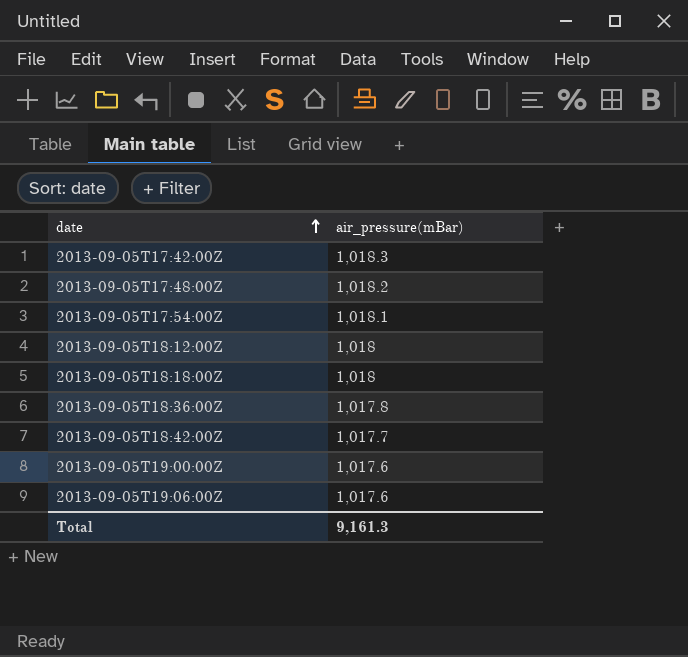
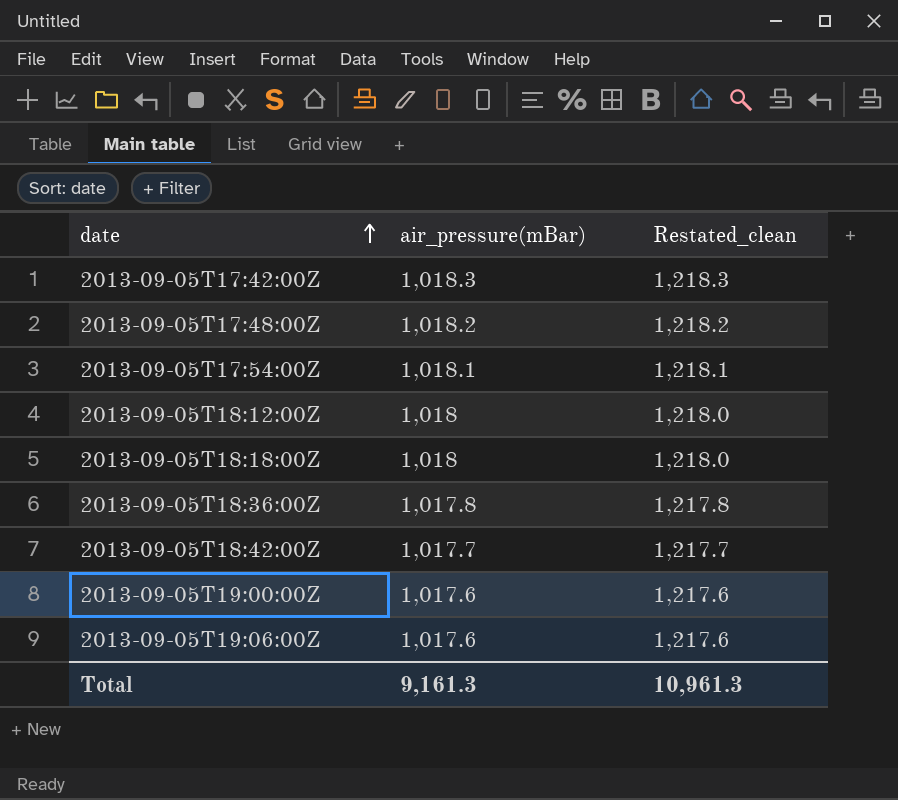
column Restated_clean | formula: none -> [air_pressure(mBar)] + 200

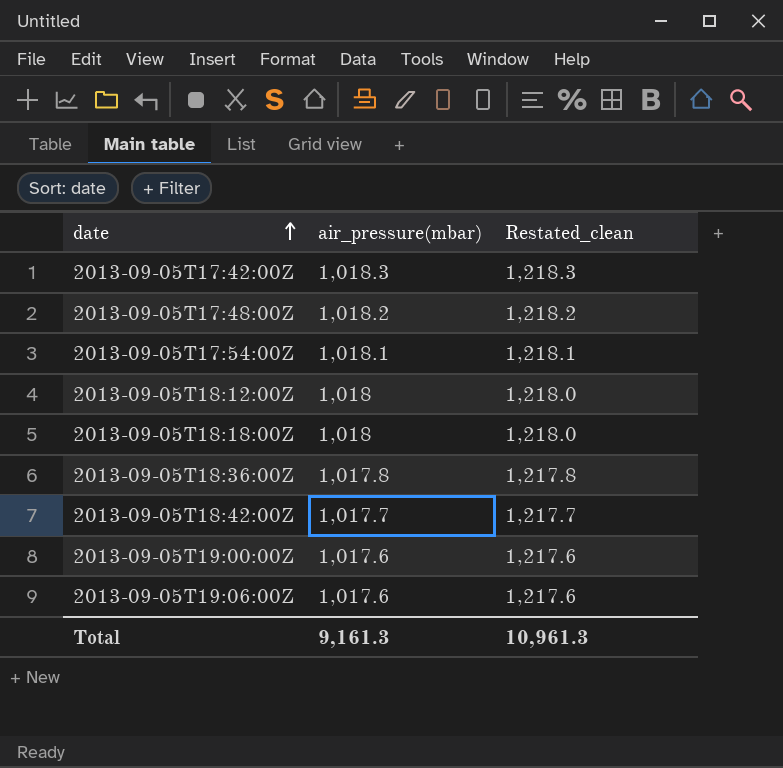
column name: air_pressure(mBar) -> air_pressure(mbar)

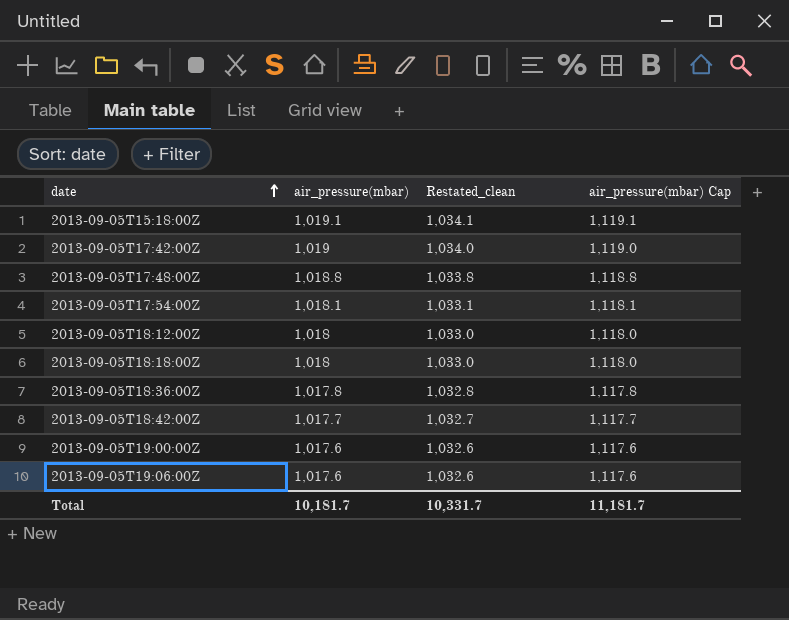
column Restated_clean | formula: [air_pressure(mbar)] + 200 -> [air_pressure(mbar)] + 15
column air_pressure(mbar) Cap | formula: none -> [air_pressure(mbar)] + 100
row 2013-09-05T15:18:00Z: none -> 1,019.1 | 1,034.1 | 1,119.1
2013-09-05T17:42:00Z | air_pressure(mbar): 1,018.3 -> 1,019
2013-09-05T17:48:00Z | air_pressure(mbar): 1,018.2 -> 1,018.8
Total | air_pressure(mbar): 9,161.3 -> 10,181.7
Total | Restated_clean: 10,961.3 -> 10,331.7

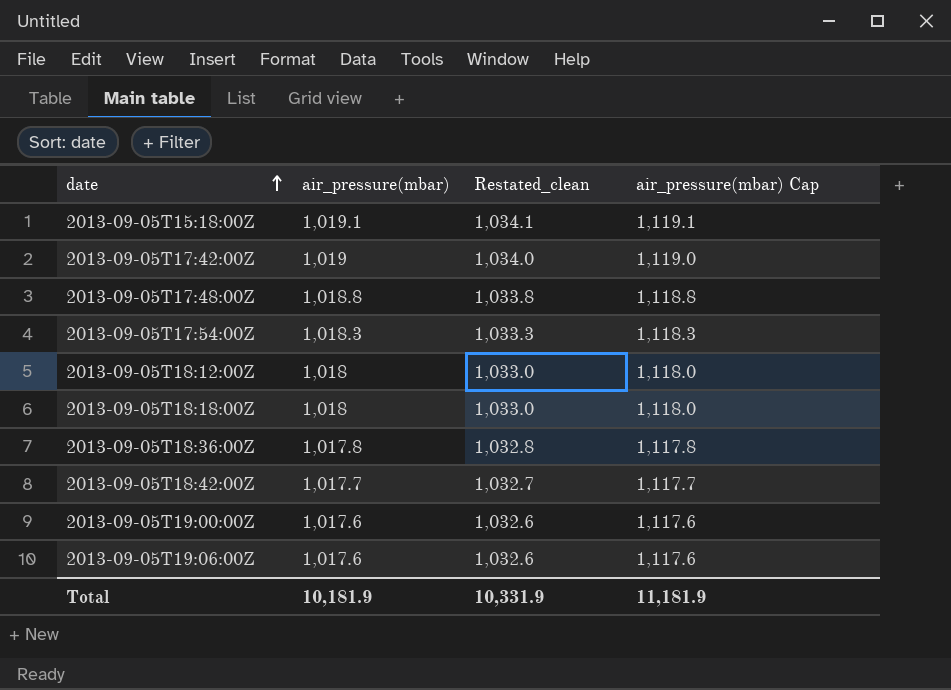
2013-09-05T17:54:00Z | air_pressure(mbar): 1,018.1 -> 1,018.3
2013-09-05T17:54:00Z | Restated_clean: 1,033.1 -> 1,033.3
2013-09-05T17:54:00Z | air_pressure(mbar) Cap: 1,118.1 -> 1,118.3
Total | air_pressure(mbar): 10,181.7 -> 10,181.9
Total | Restated_clean: 10,331.7 -> 10,331.9
Total | air_pressure(mbar) Cap: 11,181.7 -> 11,181.9

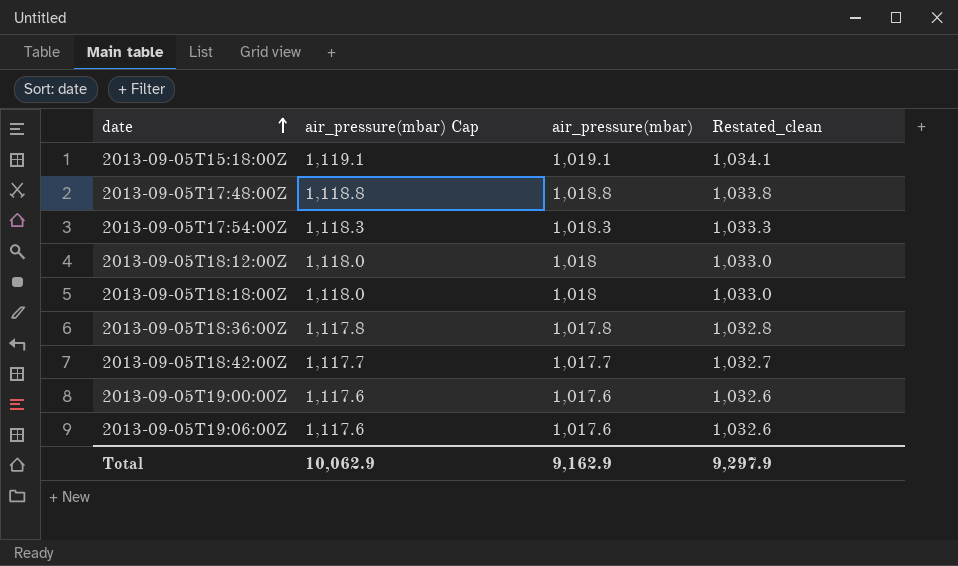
column air_pressure(mbar) Cap | position: 4 -> 2
row 2013-09-05T17:42:00Z: 1,019 | 1,034.0 | 1,119.0 -> none
Total | air_pressure(mbar) Cap: 11,181.9 -> 10,062.9
Total | air_pressure(mbar): 10,181.9 -> 9,162.9
Total | Restated_clean: 10,331.9 -> 9,297.9

